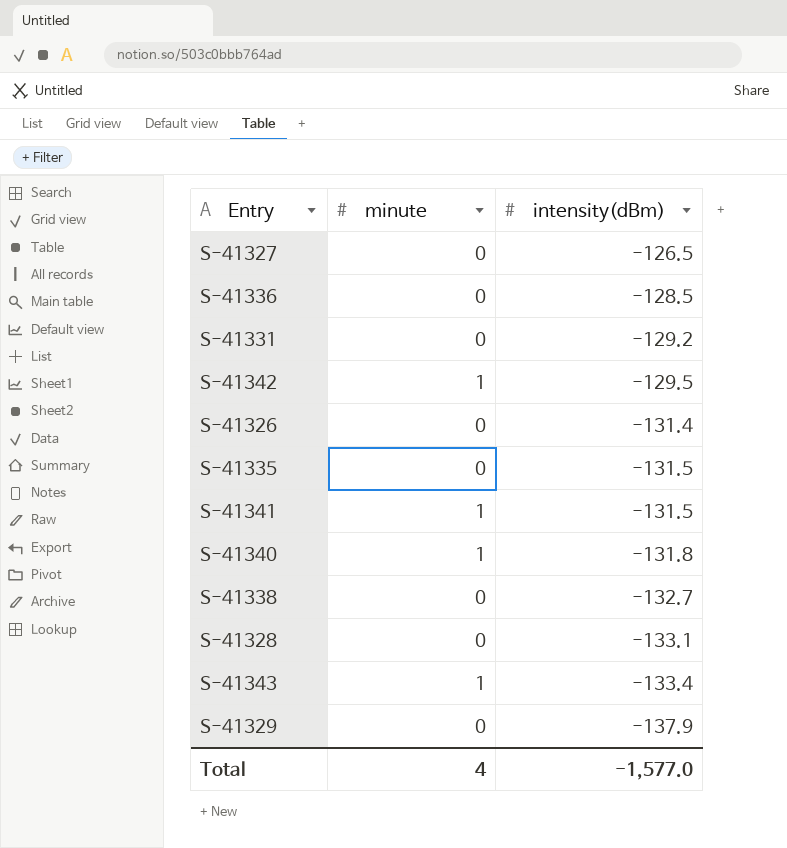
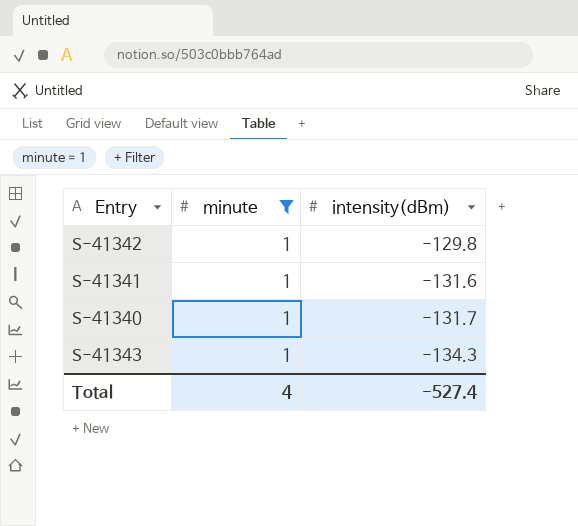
filter: none -> minute = 1
S-41342 | intensity(dBm): -129.5 -> -129.8
S-41341 | intensity(dBm): -131.5 -> -131.6
S-41340 | intensity(dBm): -131.8 -> -131.7
S-41343 | intensity(dBm): -133.4 -> -134.3
Total | intensity(dBm): -1,577.0 -> -527.4

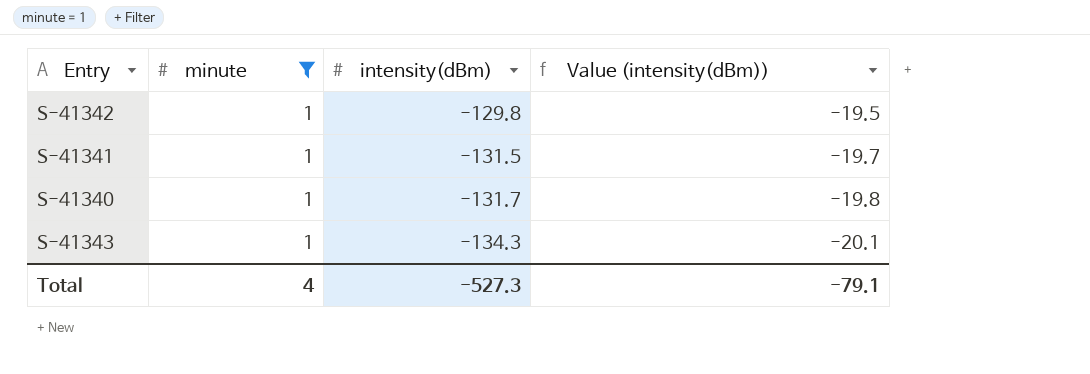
column Value (intensity(dBm)) | formula: none -> [intensity(dBm)] * 0.15
S-41341 | intensity(dBm): -131.6 -> -131.5
Total | intensity(dBm): -527.4 -> -527.3

